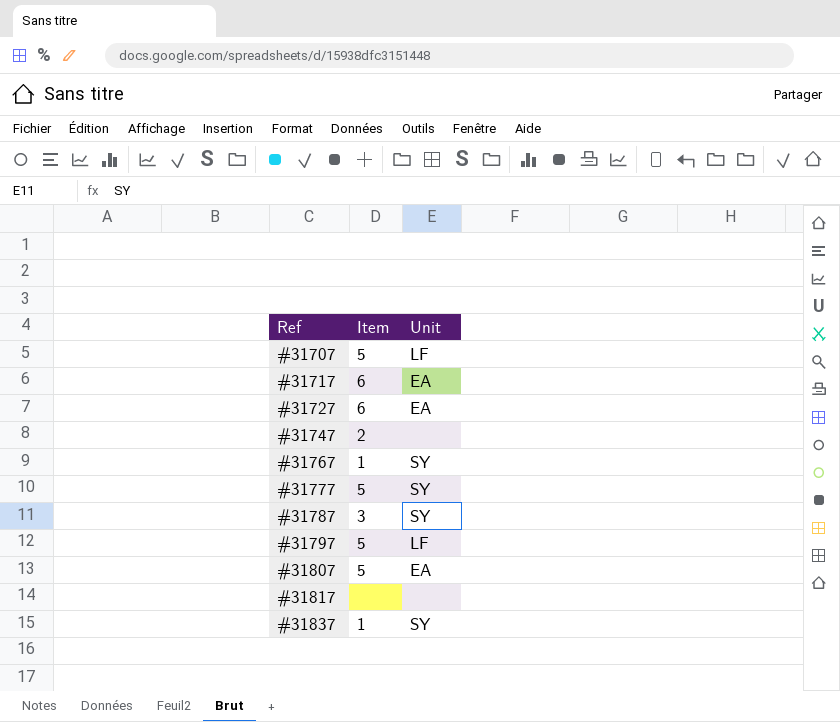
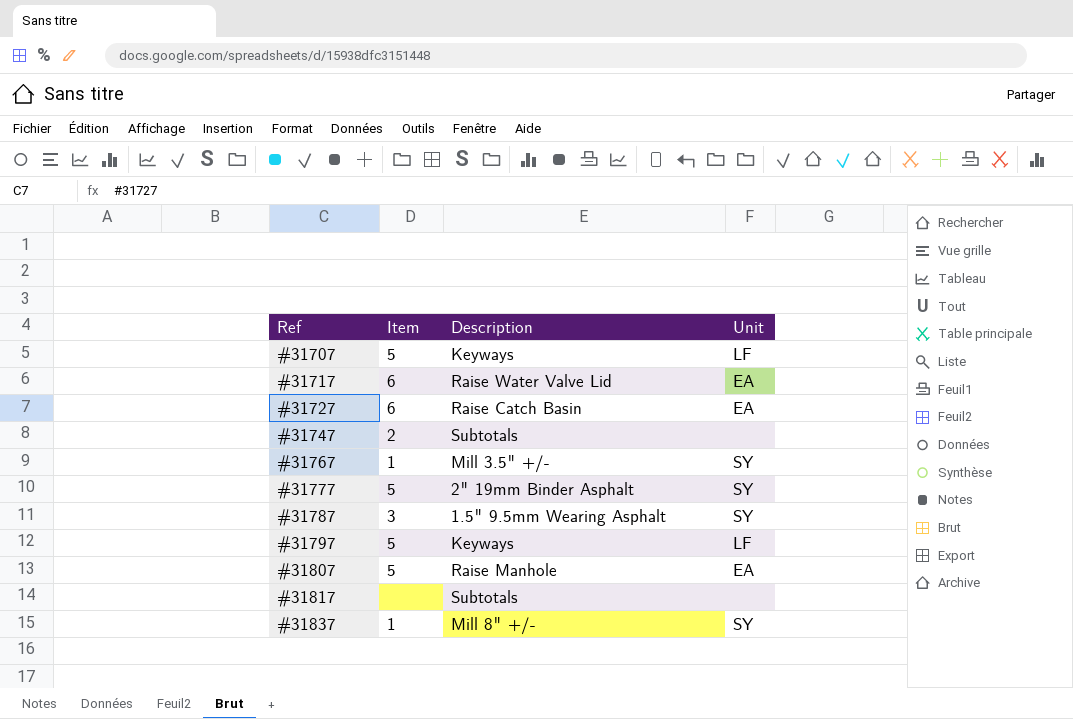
column Description | position: none -> 3

